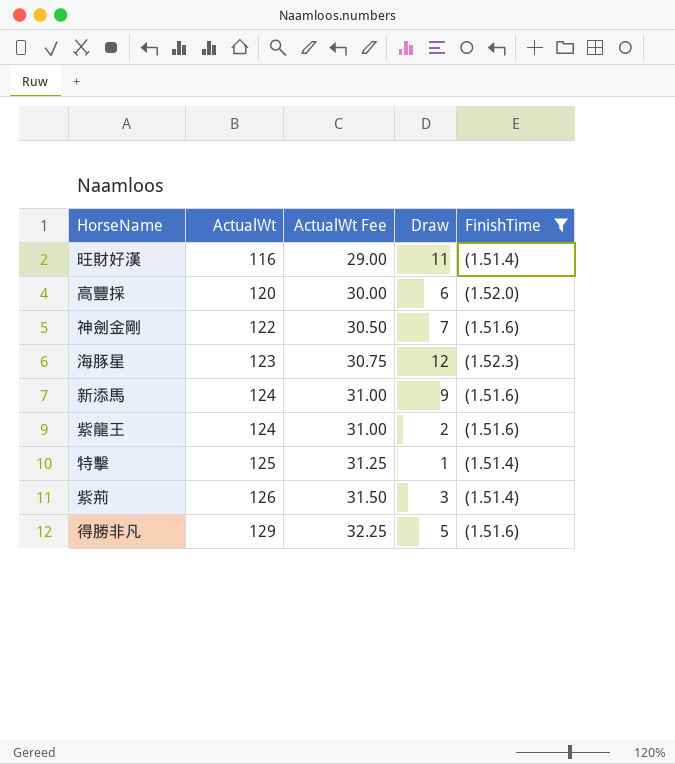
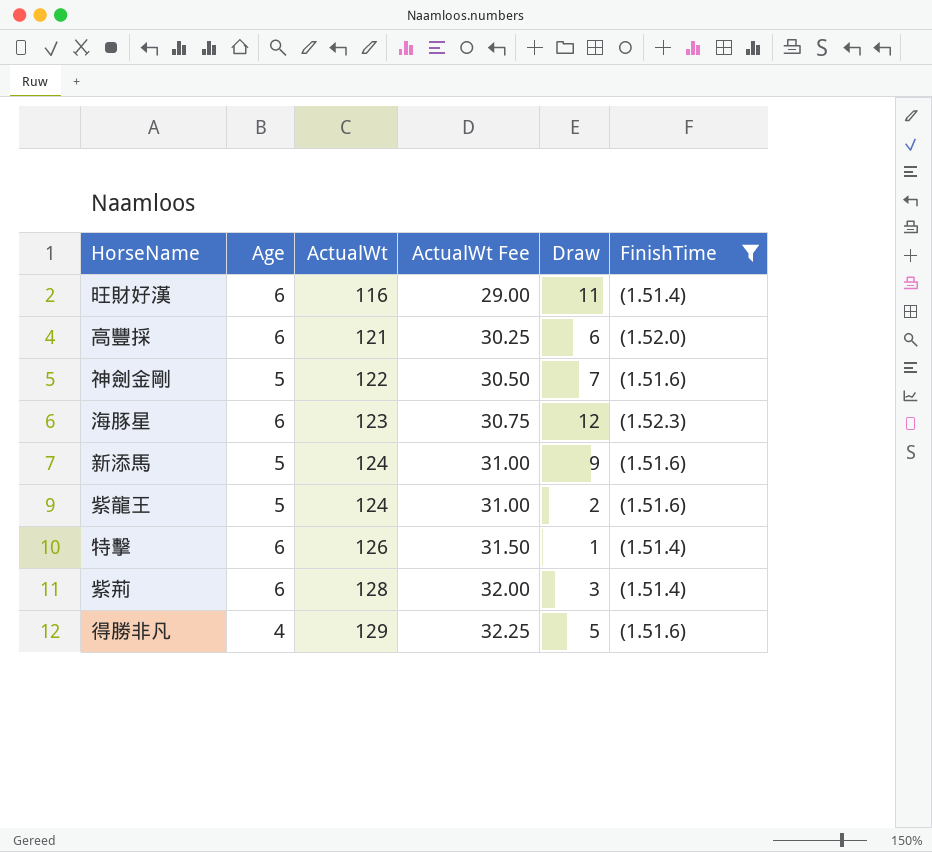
column Age | position: none -> 2
高豐採 | ActualWt: 120 -> 121
高豐採 | ActualWt Fee: 30.00 -> 30.25
特擊 | ActualWt: 125 -> 126
特擊 | ActualWt Fee: 31.25 -> 31.50
紫荊 | ActualWt: 126 -> 128
紫荊 | ActualWt Fee: 31.50 -> 32.00

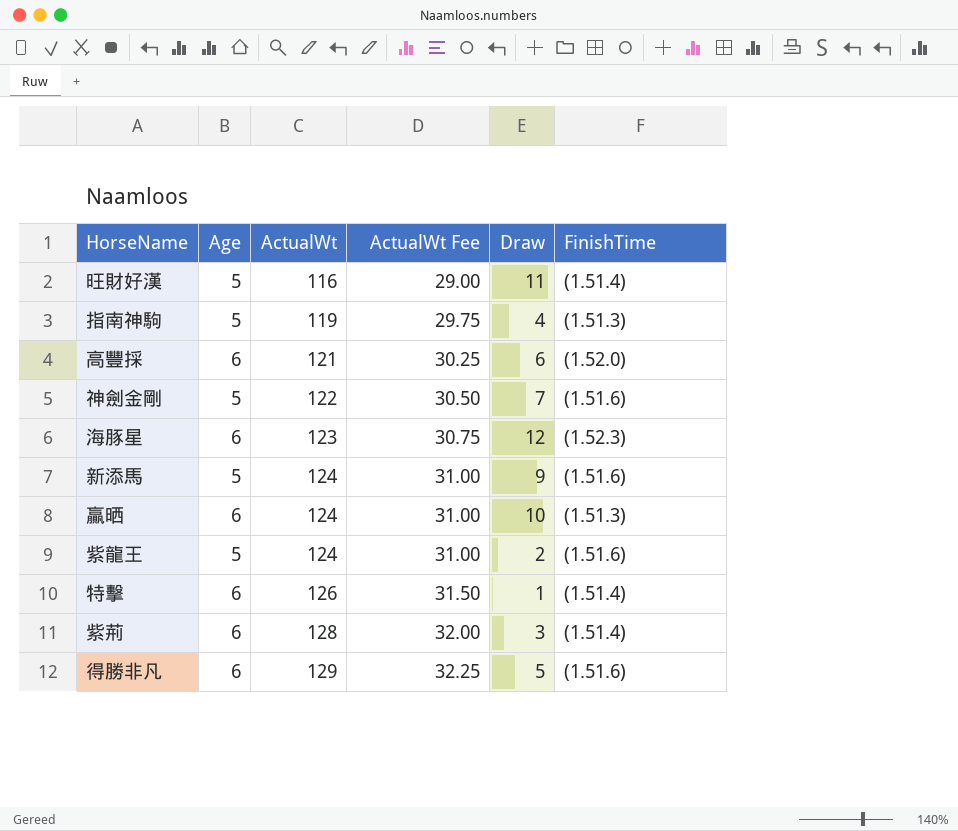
filter: FinishTime != (1.51.3) -> none
旺財好漢 | Age: 6 -> 5
得勝非凡 | Age: 4 -> 6

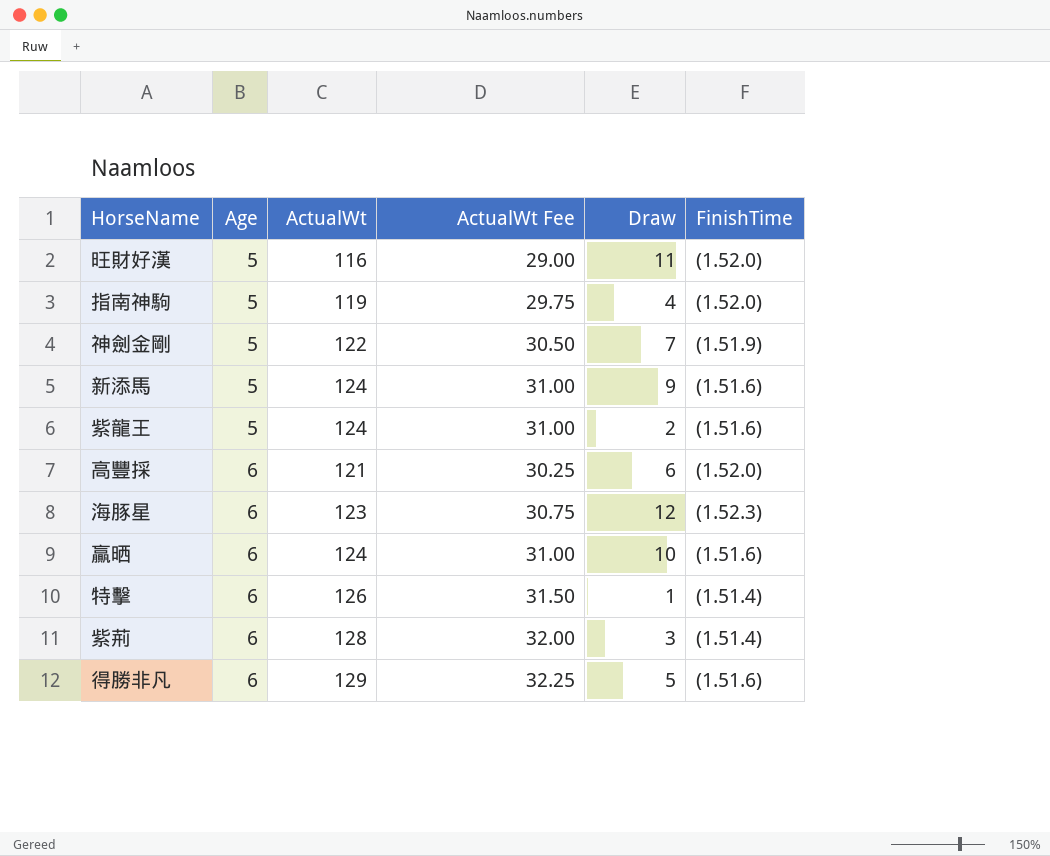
row order: ActualWt ascending -> Age ascending
旺財好漢 | FinishTime: (1.51.4) -> (1.52.0)
指南神駒 | FinishTime: (1.51.3) -> (1.52.0)
神劍金剛 | FinishTime: (1.51.6) -> (1.51.9)
贏晒 | FinishTime: (1.51.3) -> (1.51.6)

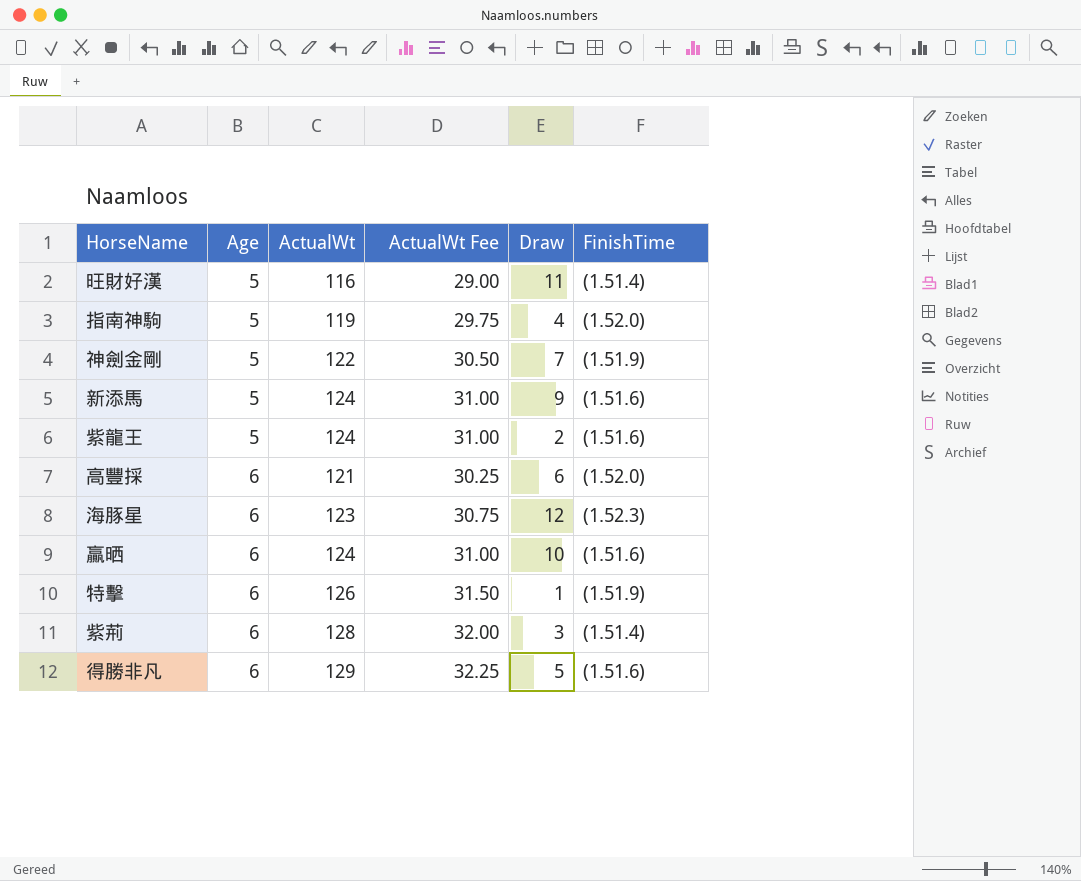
旺財好漢 | FinishTime: (1.52.0) -> (1.51.4)
特擊 | FinishTime: (1.51.4) -> (1.51.9)

